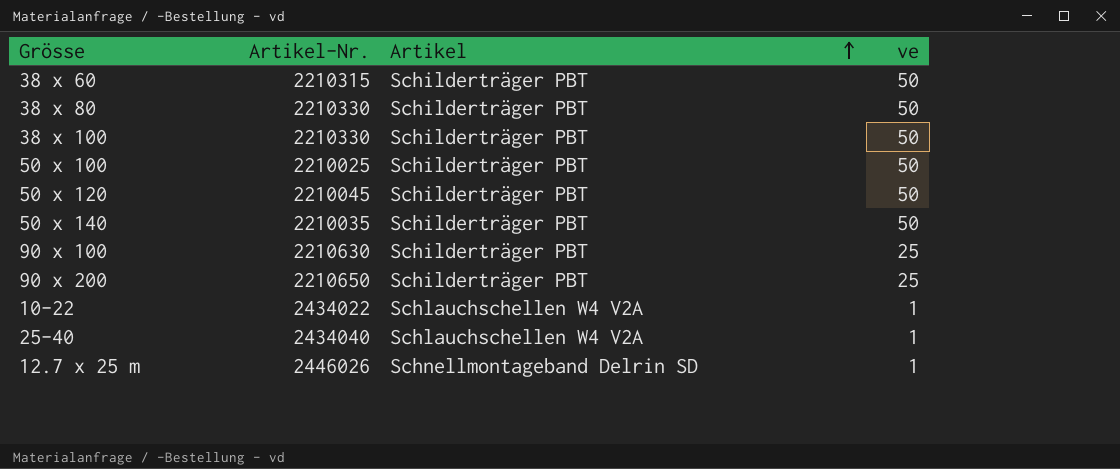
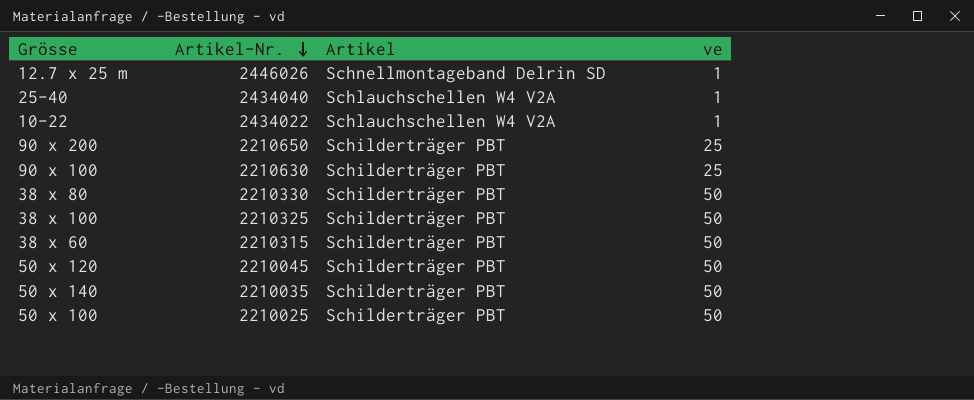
row order: Artikel ascending -> Artikel-Nr. descending
38 x 100 | Artikel-Nr.: 2210330 -> 2210325

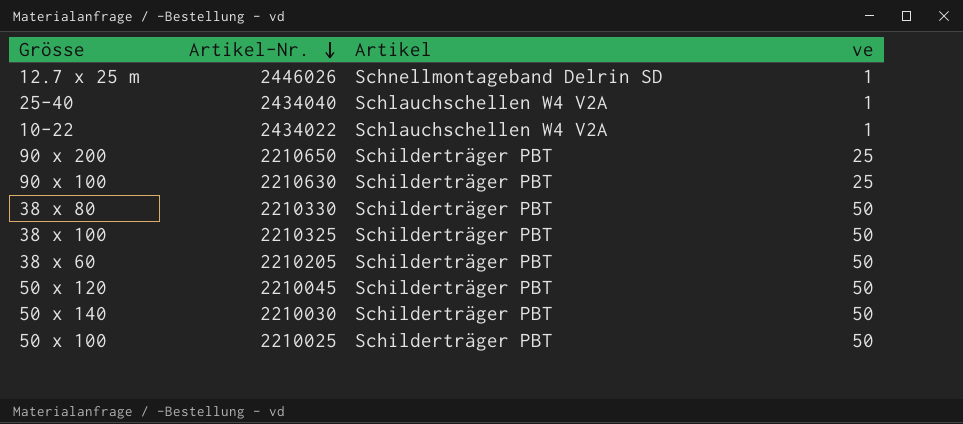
38 x 60 | Artikel-Nr.: 2210315 -> 2210205
50 x 140 | Artikel-Nr.: 2210035 -> 2210030

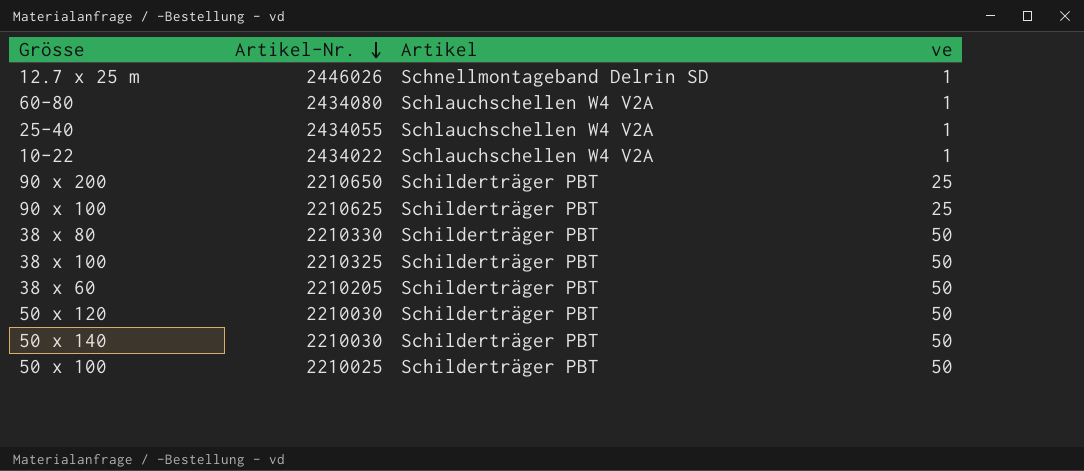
row 60-80: none -> 2434080 | Schlauchschellen W4 V2A | 1
25-40 | Artikel-Nr.: 2434040 -> 2434055
90 x 100 | Artikel-Nr.: 2210630 -> 2210625
50 x 120 | Artikel-Nr.: 2210045 -> 2210030

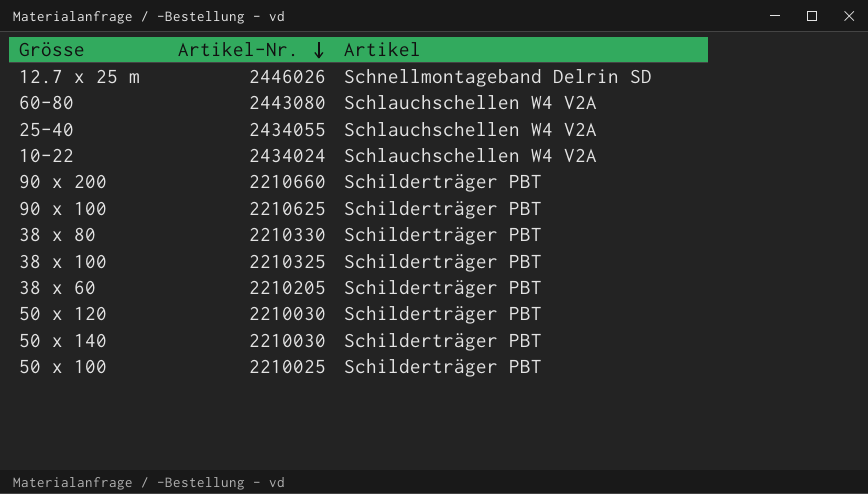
column ve | position: 4 -> none
60-80 | Artikel-Nr.: 2434080 -> 2443080
10-22 | Artikel-Nr.: 2434022 -> 2434024
90 x 200 | Artikel-Nr.: 2210650 -> 2210660

